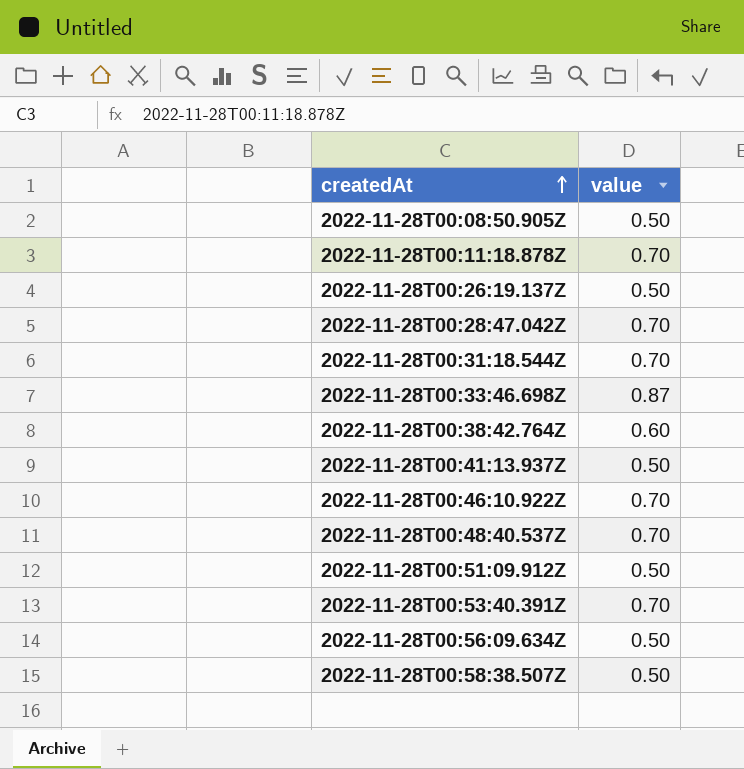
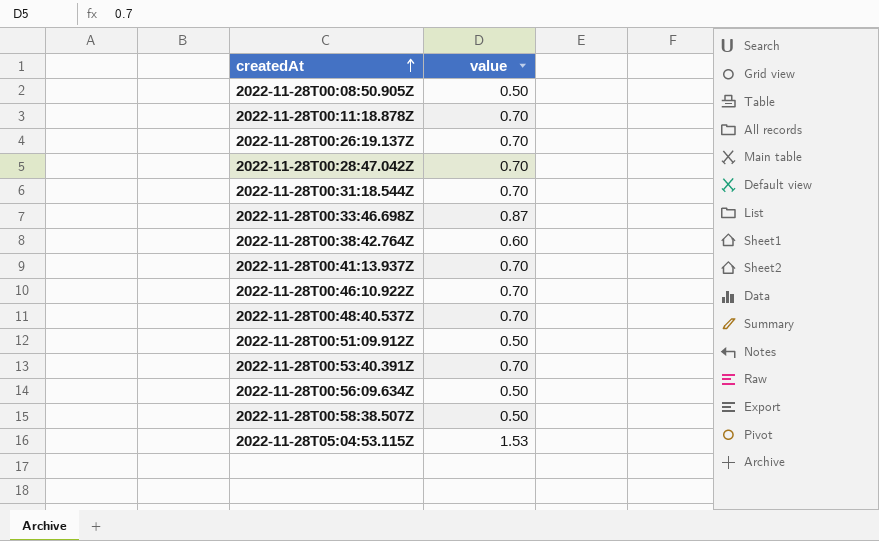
2022-11-28T00:26:19.137Z | value: 0.50 -> 0.70
2022-11-28T00:41:13.937Z | value: 0.50 -> 0.70
row 2022-11-28T05:04:53.115Z: none -> 1.53

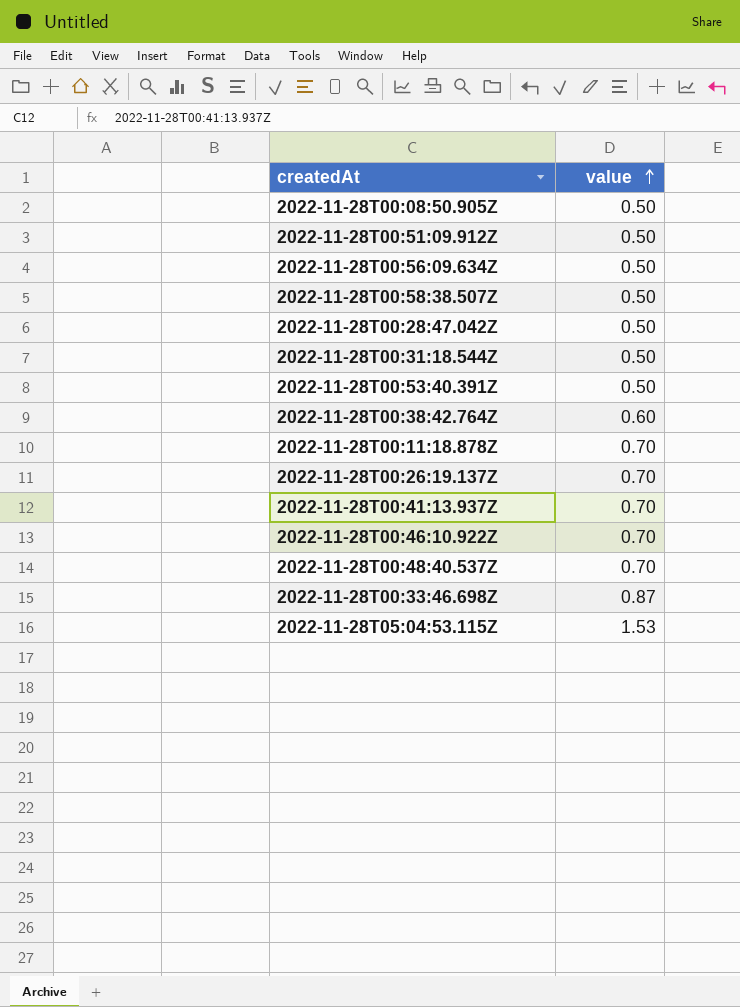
row order: createdAt ascending -> value ascending
2022-11-28T00:28:47.042Z | value: 0.70 -> 0.50
2022-11-28T00:31:18.544Z | value: 0.70 -> 0.50
2022-11-28T00:53:40.391Z | value: 0.70 -> 0.50

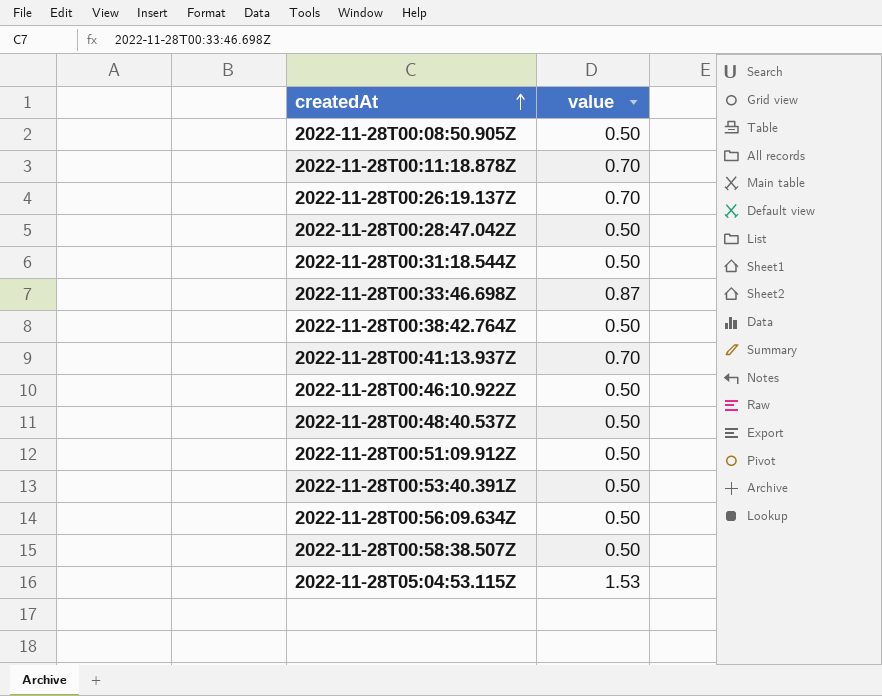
row order: value ascending -> createdAt ascending
2022-11-28T00:38:42.764Z | value: 0.60 -> 0.50
2022-11-28T00:46:10.922Z | value: 0.70 -> 0.50
2022-11-28T00:48:40.537Z | value: 0.70 -> 0.50

